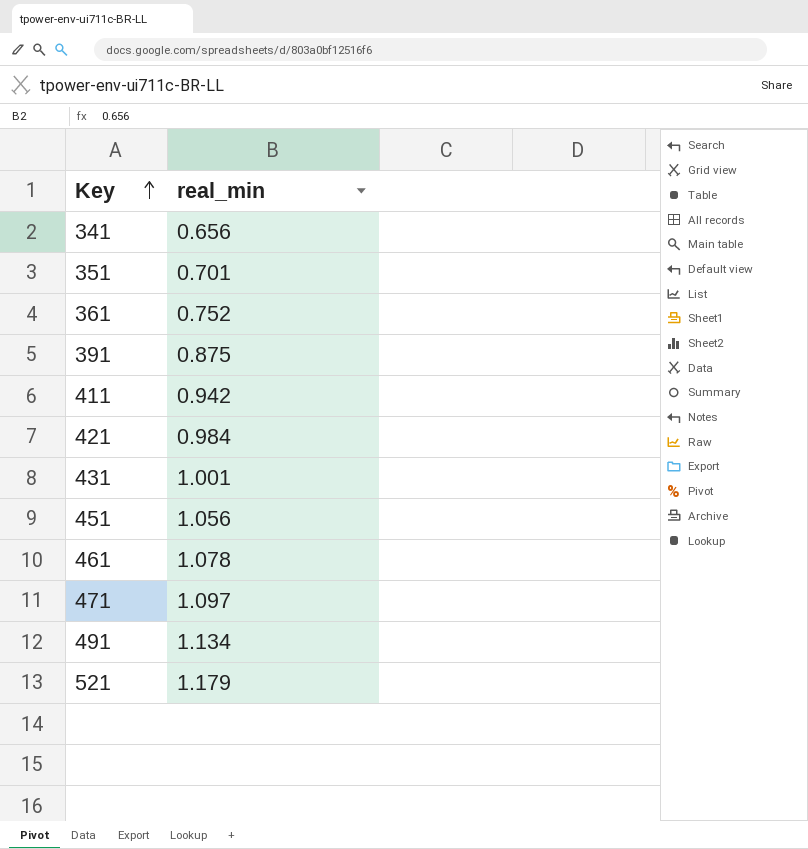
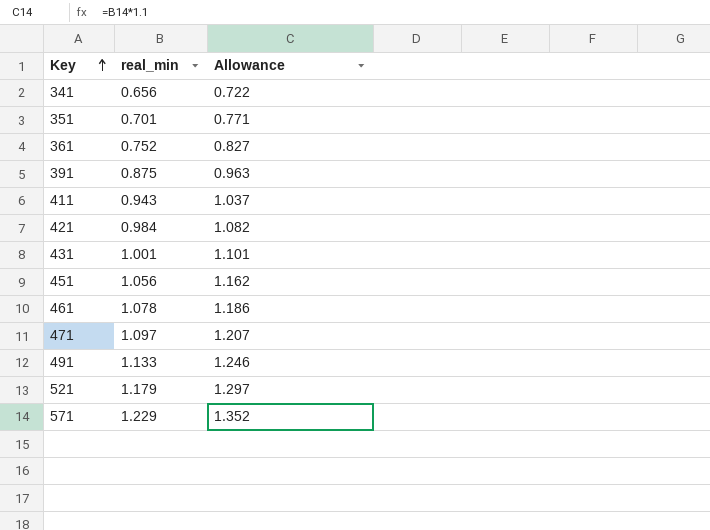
column Allowance | formula: none -> [real_min] * 1.1
411 | real_min: 0.942 -> 0.943
491 | real_min: 1.134 -> 1.133
row 571: none -> 1.229 | 1.352

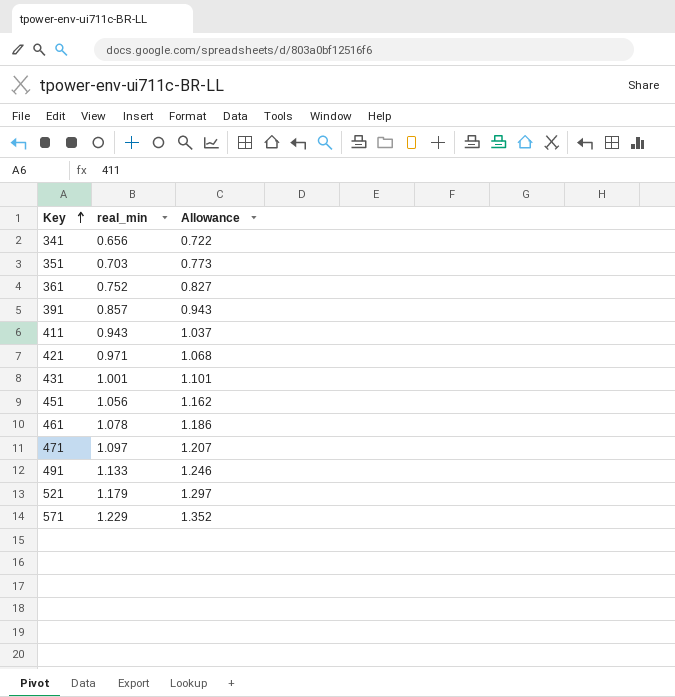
351 | real_min: 0.701 -> 0.703
351 | Allowance: 0.771 -> 0.773
391 | real_min: 0.875 -> 0.857
391 | Allowance: 0.963 -> 0.943
421 | real_min: 0.984 -> 0.971
421 | Allowance: 1.082 -> 1.068

